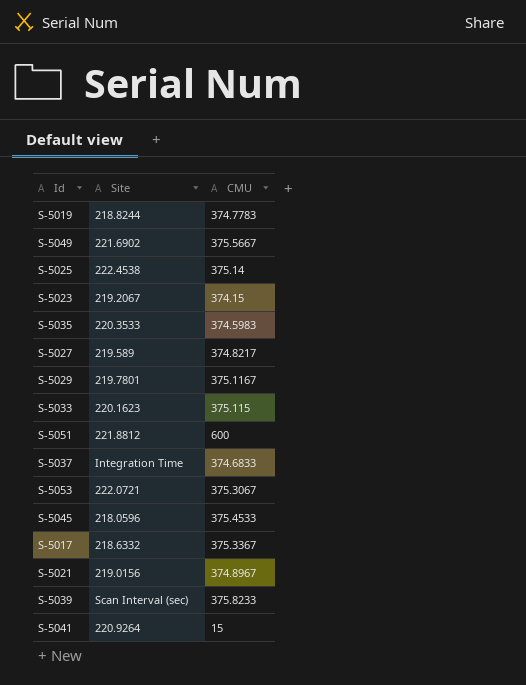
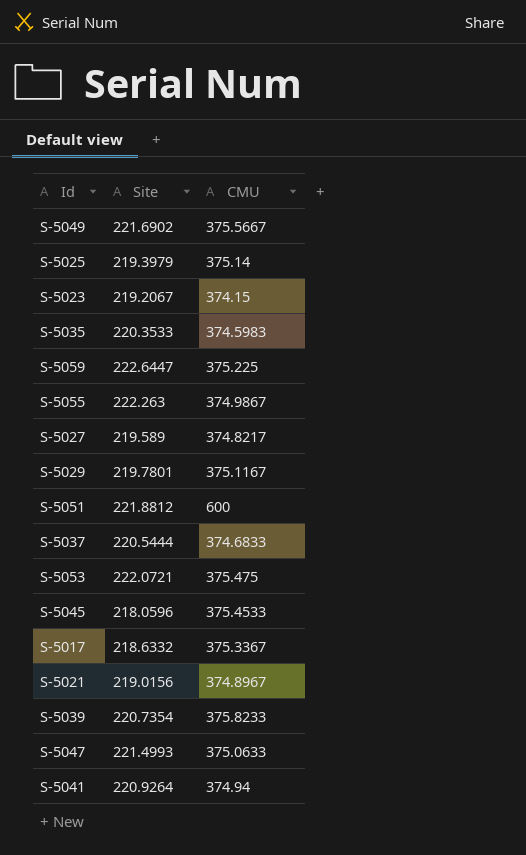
row S-5019: 218.8244 | 374.7783 -> none
row S-5033: 220.1623 | 375.115 -> none
S-5025 | Site: 222.4538 -> 219.3979
row S-5059: none -> 222.6447 | 375.225
row S-5055: none -> 222.263 | 374.9867
S-5037 | Site: Integration Time -> 220.5444
S-5053 | CMU: 375.3067 -> 375.475
S-5039 | Site: Scan Interval (sec) -> 220.7354
row S-5047: none -> 221.4993 | 375.0633
S-5041 | CMU: 15 -> 374.94

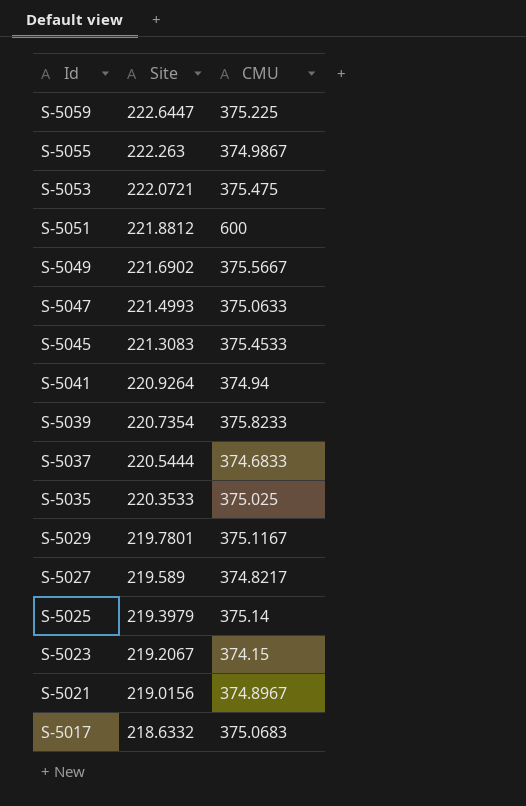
row order: none -> Id descending
S-5045 | Site: 218.0596 -> 221.3083
S-5035 | CMU: 374.5983 -> 375.025
S-5017 | CMU: 375.3367 -> 375.0683

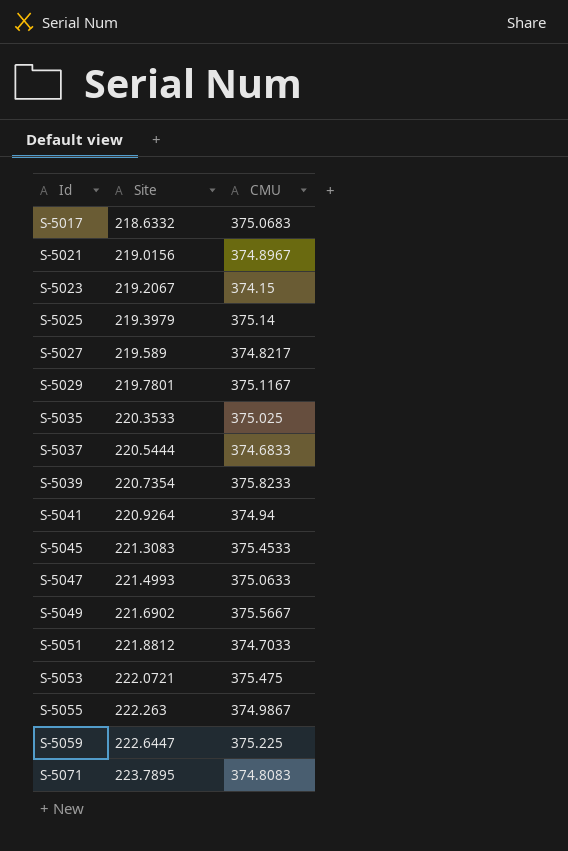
row order: Id descending -> Id ascending
S-5051 | CMU: 600 -> 374.7033
row S-5071: none -> 223.7895 | 374.8083

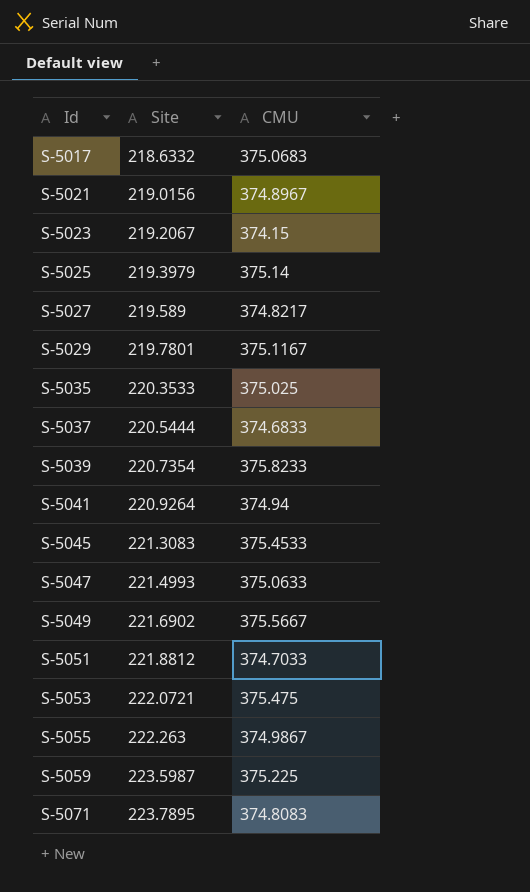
S-5059 | Site: 222.6447 -> 223.5987

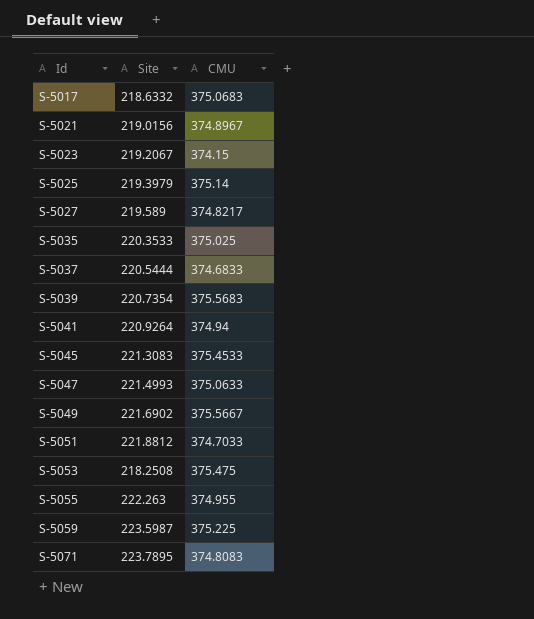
row S-5029: 219.7801 | 375.1167 -> none
S-5039 | CMU: 375.8233 -> 375.5683
S-5053 | Site: 222.0721 -> 218.2508
S-5055 | CMU: 374.9867 -> 374.955

